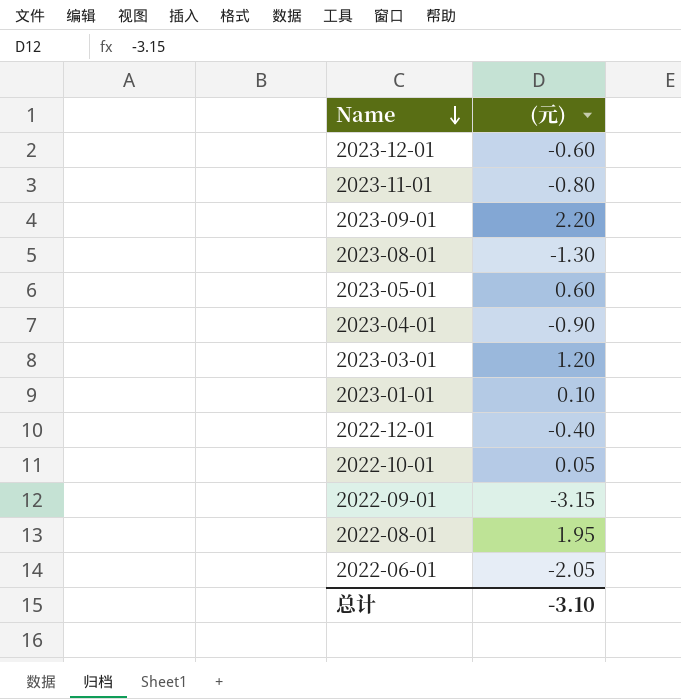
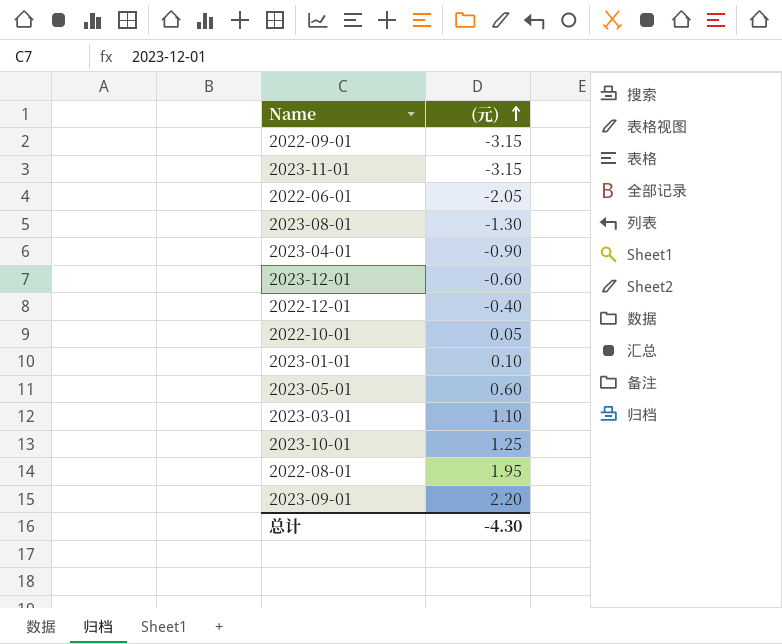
row order: Name descending -> (元) ascending
2023-11-01 | (元): -0.80 -> -3.15
2023-03-01 | (元): 1.20 -> 1.10
row 2023-10-01: none -> 1.25
总计 | (元): -3.10 -> -4.30

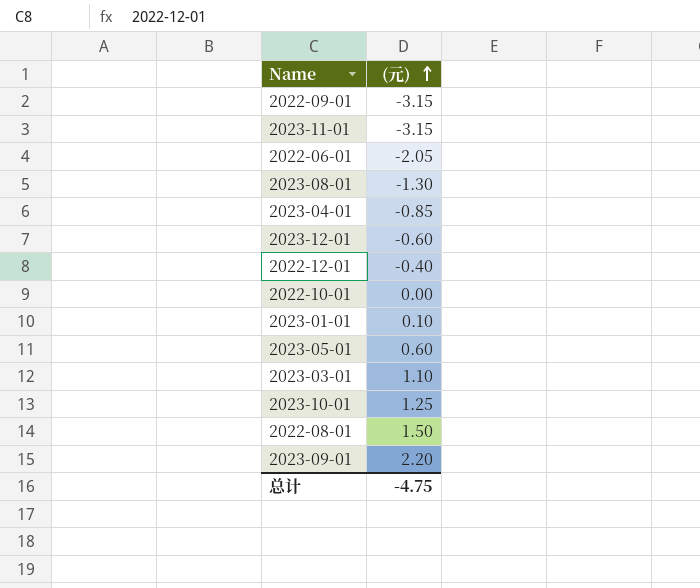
2023-04-01 | (元): -0.90 -> -0.85
2022-10-01 | (元): 0.05 -> 0.00
2022-08-01 | (元): 1.95 -> 1.50
总计 | (元): -4.30 -> -4.75

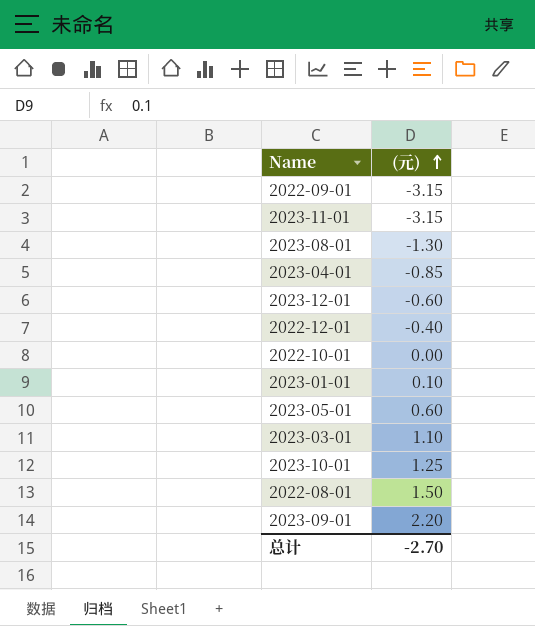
row 2022-06-01: -2.05 -> none
总计 | (元): -4.75 -> -2.70

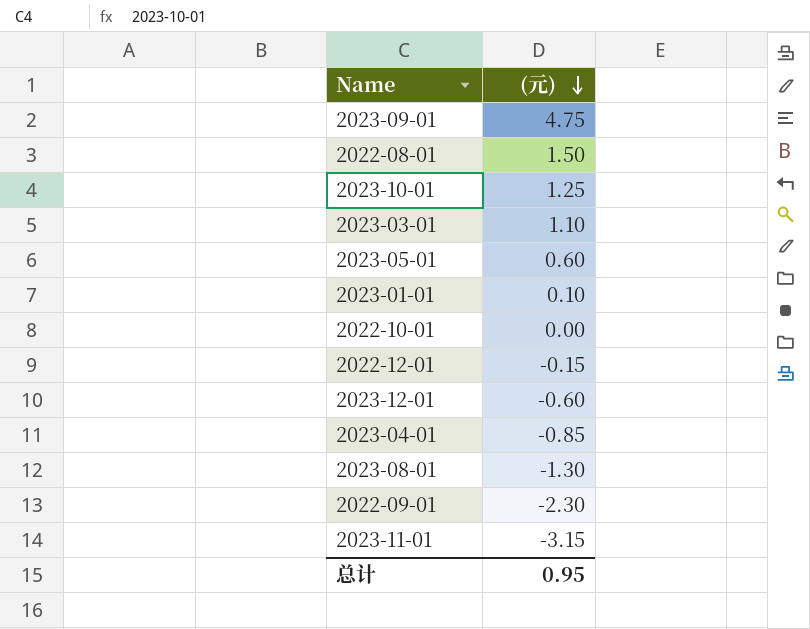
row order: (元) ascending -> (元) descending
2023-09-01 | (元): 2.20 -> 4.75
2022-12-01 | (元): -0.40 -> -0.15
2022-09-01 | (元): -3.15 -> -2.30
总计 | (元): -2.70 -> 0.95

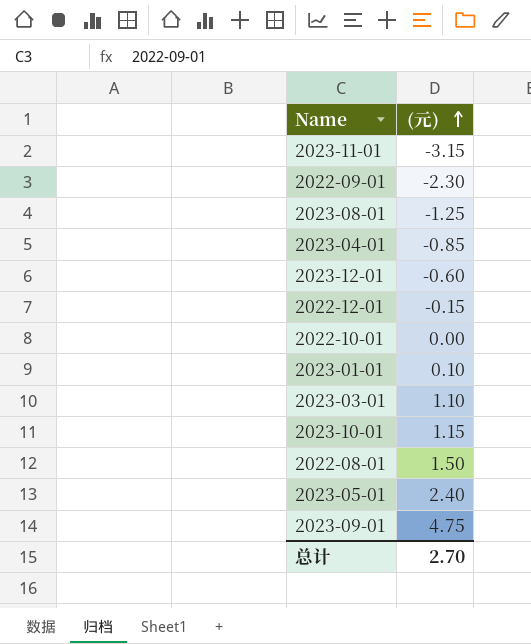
row order: (元) descending -> (元) ascending
2023-08-01 | (元): -1.30 -> -1.25
2023-10-01 | (元): 1.25 -> 1.15
2023-05-01 | (元): 0.60 -> 2.40
总计 | (元): 0.95 -> 2.70

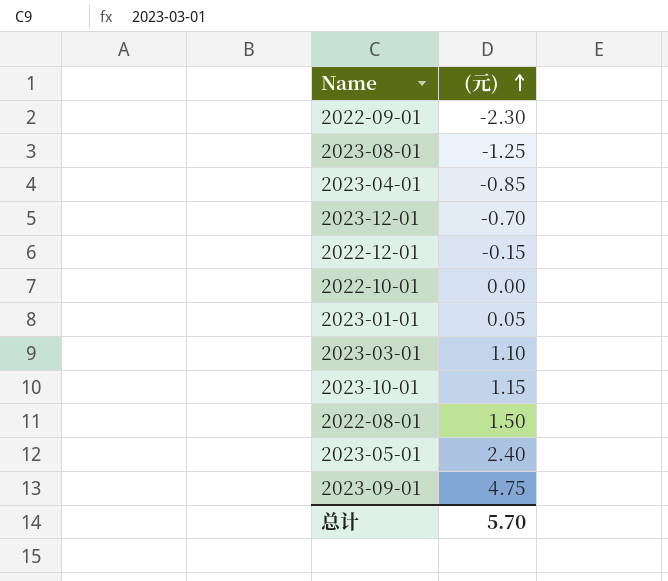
row 2023-11-01: -3.15 -> none
2023-12-01 | (元): -0.60 -> -0.70
2023-01-01 | (元): 0.10 -> 0.05
总计 | (元): 2.70 -> 5.70

